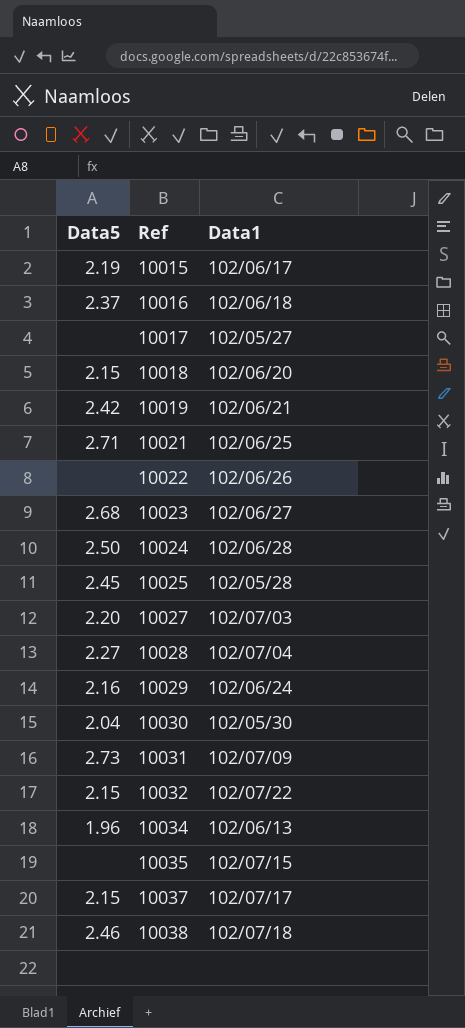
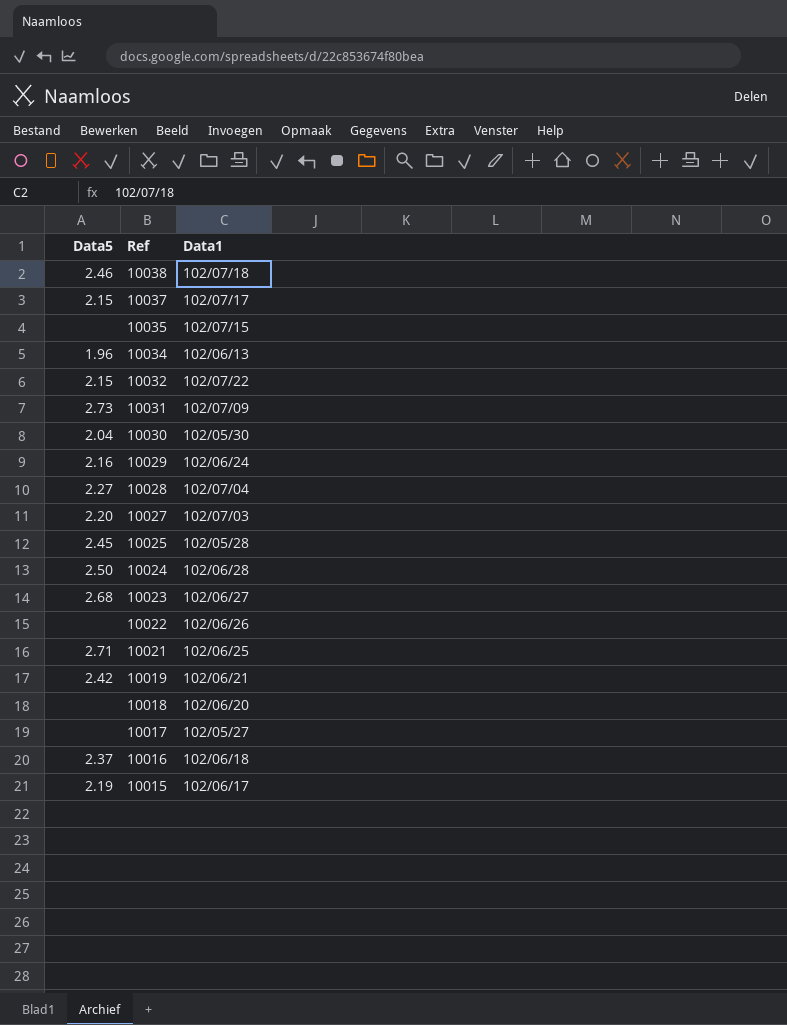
row order: Ref ascending -> Ref descending
10018 | Data5: 2.15 -> none

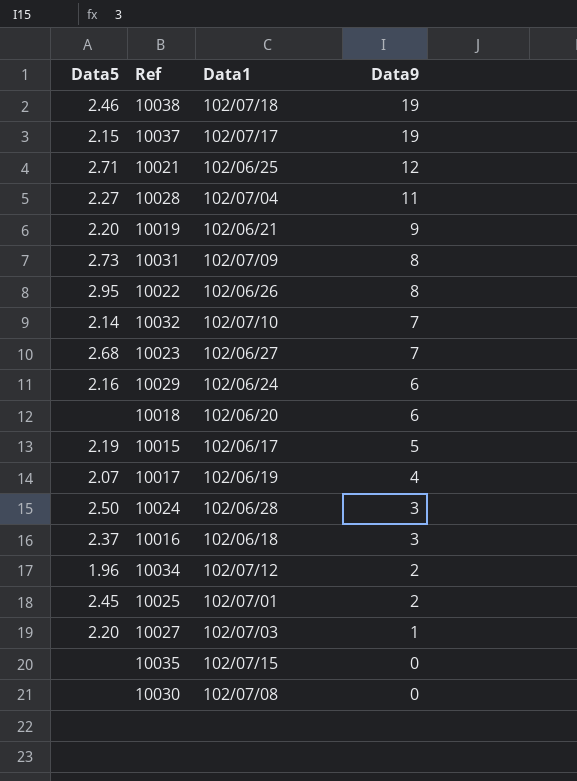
row order: Ref descending -> Data9 descending
column Data9 | position: none -> 4
10019 | Data5: 2.42 -> 2.20
10022 | Data5: none -> 2.95
10032 | Data5: 2.15 -> 2.14
10032 | Data1: 102/07/22 -> 102/07/10
10017 | Data5: none -> 2.07
10017 | Data1: 102/05/27 -> 102/06/19
10034 | Data1: 102/06/13 -> 102/07/12
10025 | Data1: 102/05/28 -> 102/07/01
10030 | Data5: 2.04 -> none
10030 | Data1: 102/05/30 -> 102/07/08

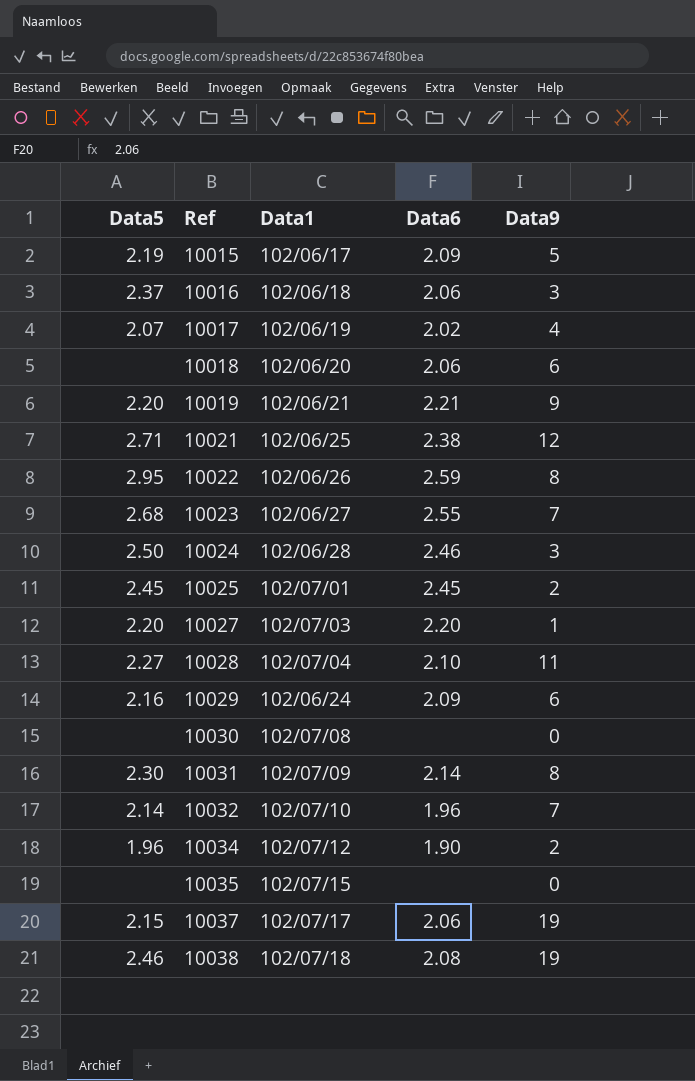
row order: Data9 descending -> Ref ascending
column Data6 | position: none -> 4
10031 | Data5: 2.73 -> 2.30

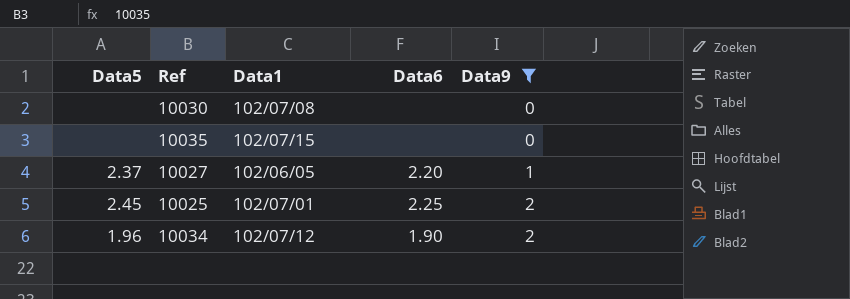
filter: none -> Data9 <= 2
row order: Ref ascending -> Data9 ascending
10027 | Data5: 2.20 -> 2.37
10027 | Data1: 102/07/03 -> 102/06/05
10025 | Data6: 2.45 -> 2.25

